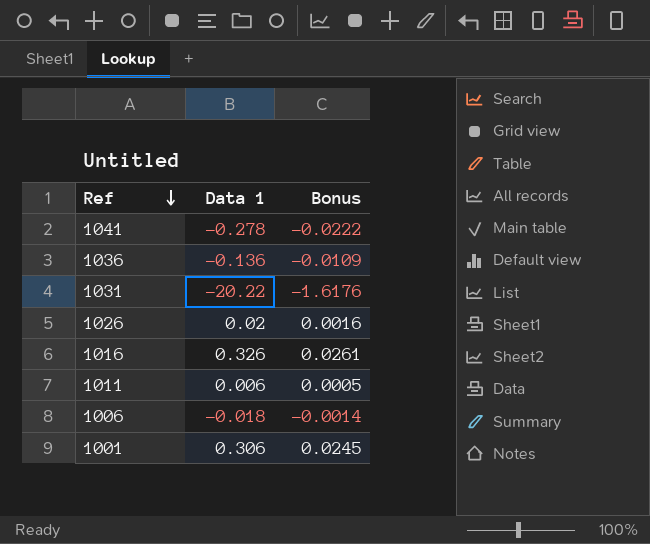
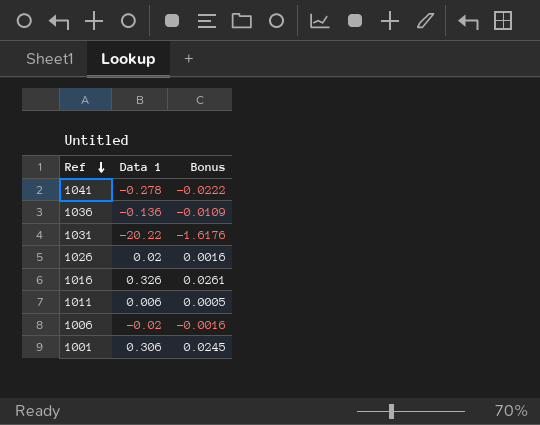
1006 | Data 1: -0.018 -> -0.02
1006 | Bonus: -0.0014 -> -0.0016

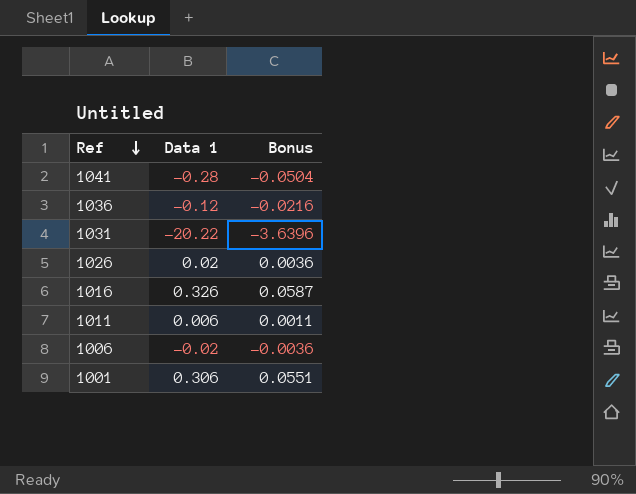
column Bonus | formula: [Data 1] * 0.08 -> [Data 1] * 0.18
1041 | Data 1: -0.278 -> -0.28
1036 | Data 1: -0.136 -> -0.12

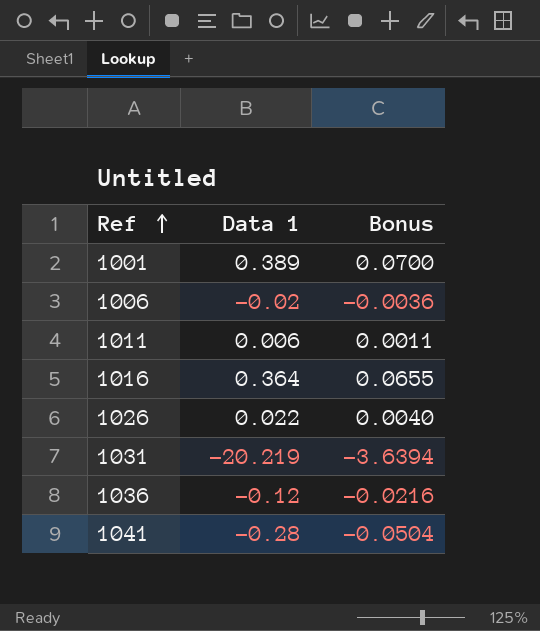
row order: Ref descending -> Ref ascending
1001 | Data 1: 0.306 -> 0.389
1001 | Bonus: 0.0551 -> 0.0700
1016 | Data 1: 0.326 -> 0.364
1016 | Bonus: 0.0587 -> 0.0655
1026 | Data 1: 0.02 -> 0.022
1026 | Bonus: 0.0036 -> 0.0040
1031 | Data 1: -20.22 -> -20.219
1031 | Bonus: -3.6396 -> -3.6394

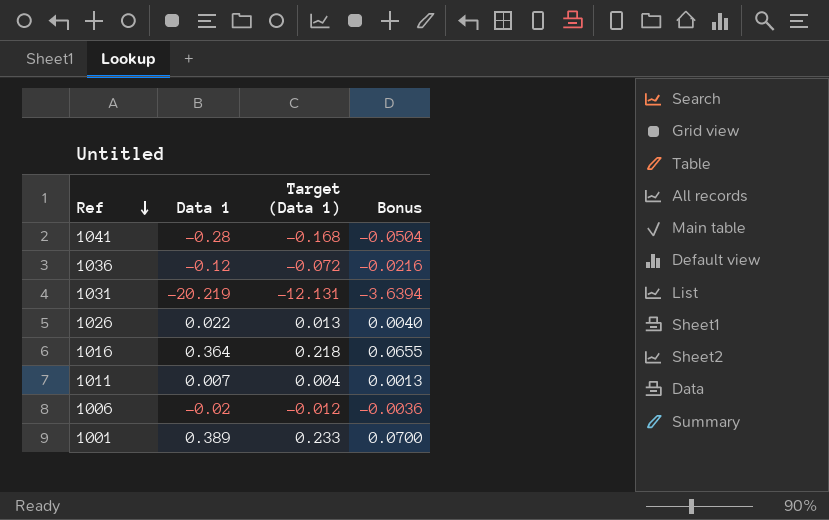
row order: Ref ascending -> Ref descending
column Target (Data 1) | formula: none -> [Data 1] * 0.6
1011 | Data 1: 0.006 -> 0.007
1011 | Bonus: 0.0011 -> 0.0013

